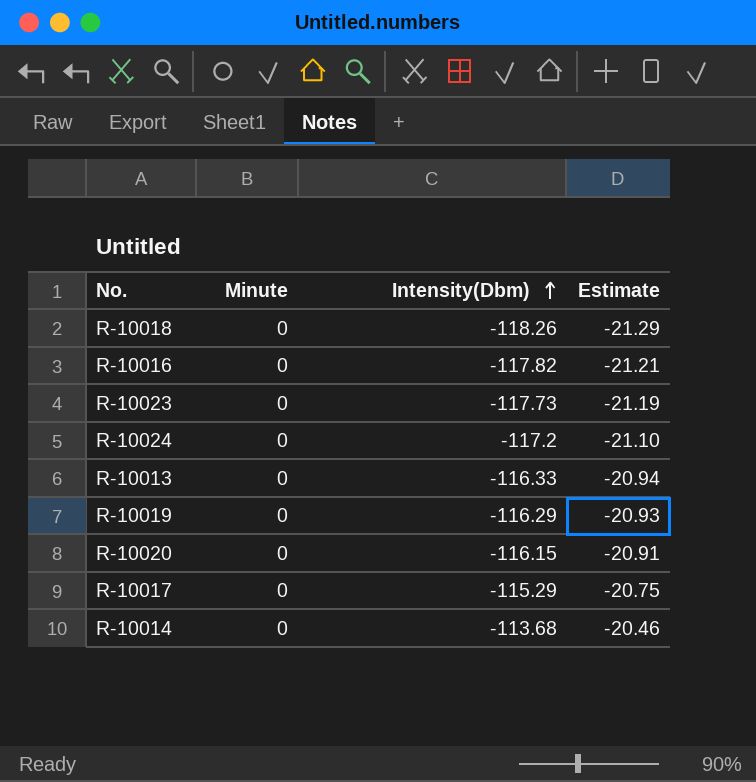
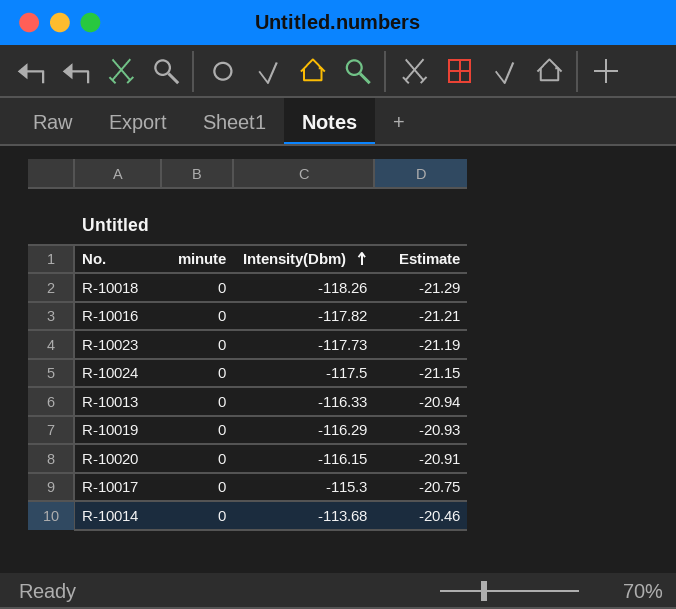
column name: Minute -> minute
R-10024 | Intensity(Dbm): -117.2 -> -117.5
R-10024 | Estimate: -21.10 -> -21.15
R-10017 | Intensity(Dbm): -115.29 -> -115.3

